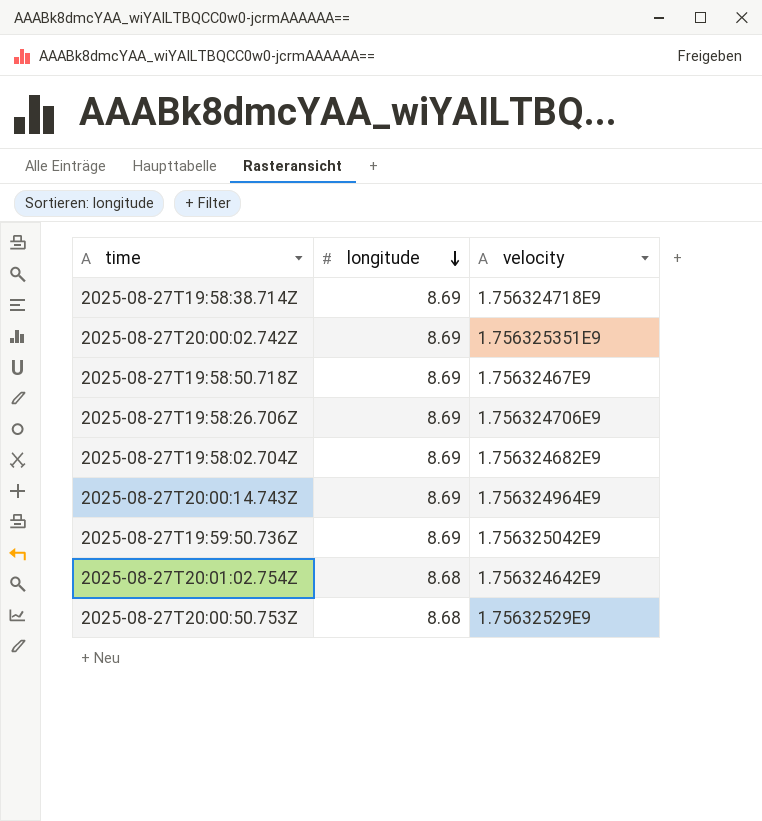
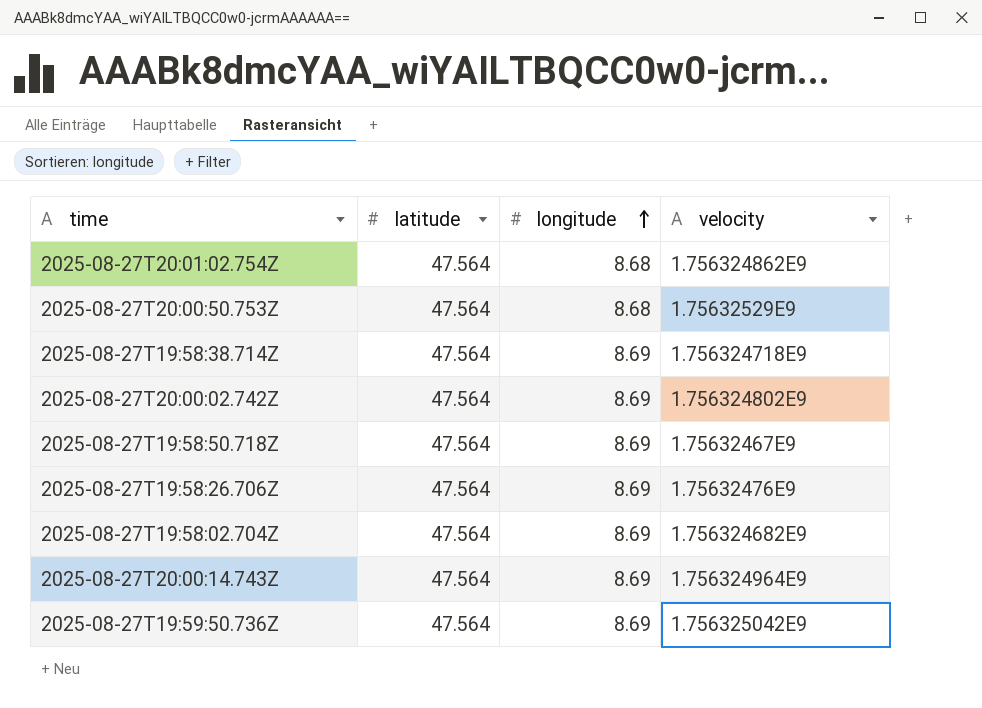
row order: longitude descending -> longitude ascending
column latitude | position: none -> 2
2025-08-27T20:01:02.754Z | velocity: 1.756324642E9 -> 1.756324862E9
2025-08-27T20:00:02.742Z | velocity: 1.756325351E9 -> 1.756324802E9
2025-08-27T19:58:26.706Z | velocity: 1.756324706E9 -> 1.75632476E9

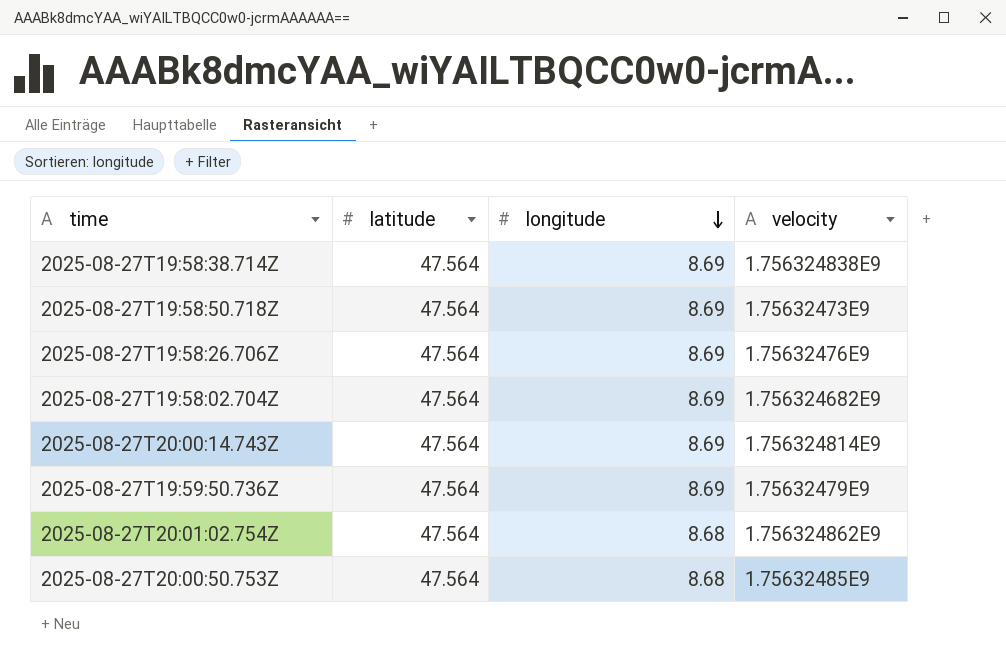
row order: longitude ascending -> longitude descending
row 2025-08-27T20:00:02.742Z: 47.564 | 8.69 | 1.756324802E9 -> none
2025-08-27T19:58:38.714Z | velocity: 1.756324718E9 -> 1.756324838E9
2025-08-27T19:58:50.718Z | velocity: 1.75632467E9 -> 1.75632473E9
2025-08-27T20:00:14.743Z | velocity: 1.756324964E9 -> 1.756324814E9
2025-08-27T19:59:50.736Z | velocity: 1.756325042E9 -> 1.75632479E9
2025-08-27T20:00:50.753Z | velocity: 1.75632529E9 -> 1.75632485E9

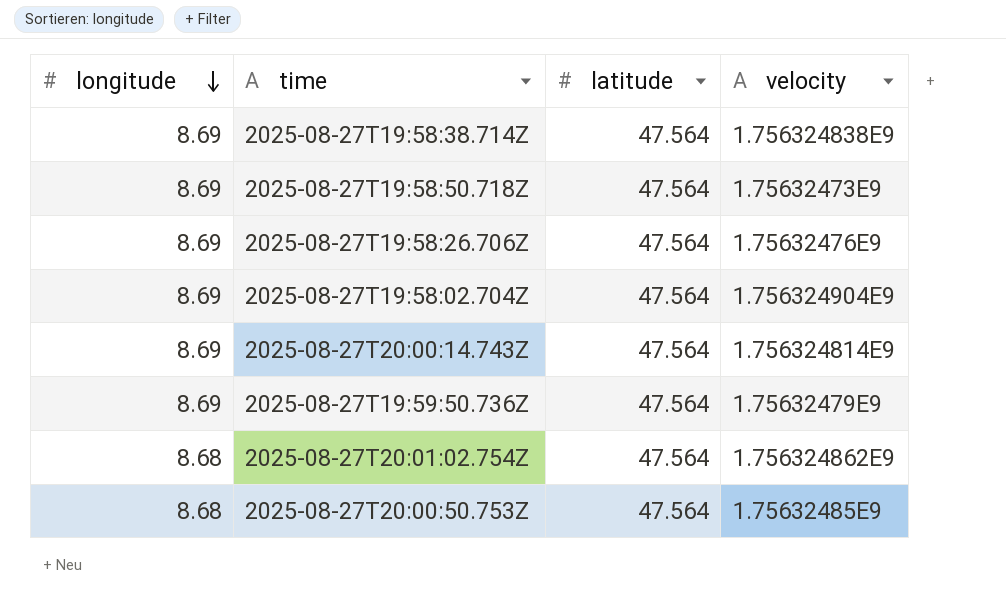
column longitude | position: 3 -> 1
2025-08-27T19:58:02.704Z | velocity: 1.756324682E9 -> 1.756324904E9

